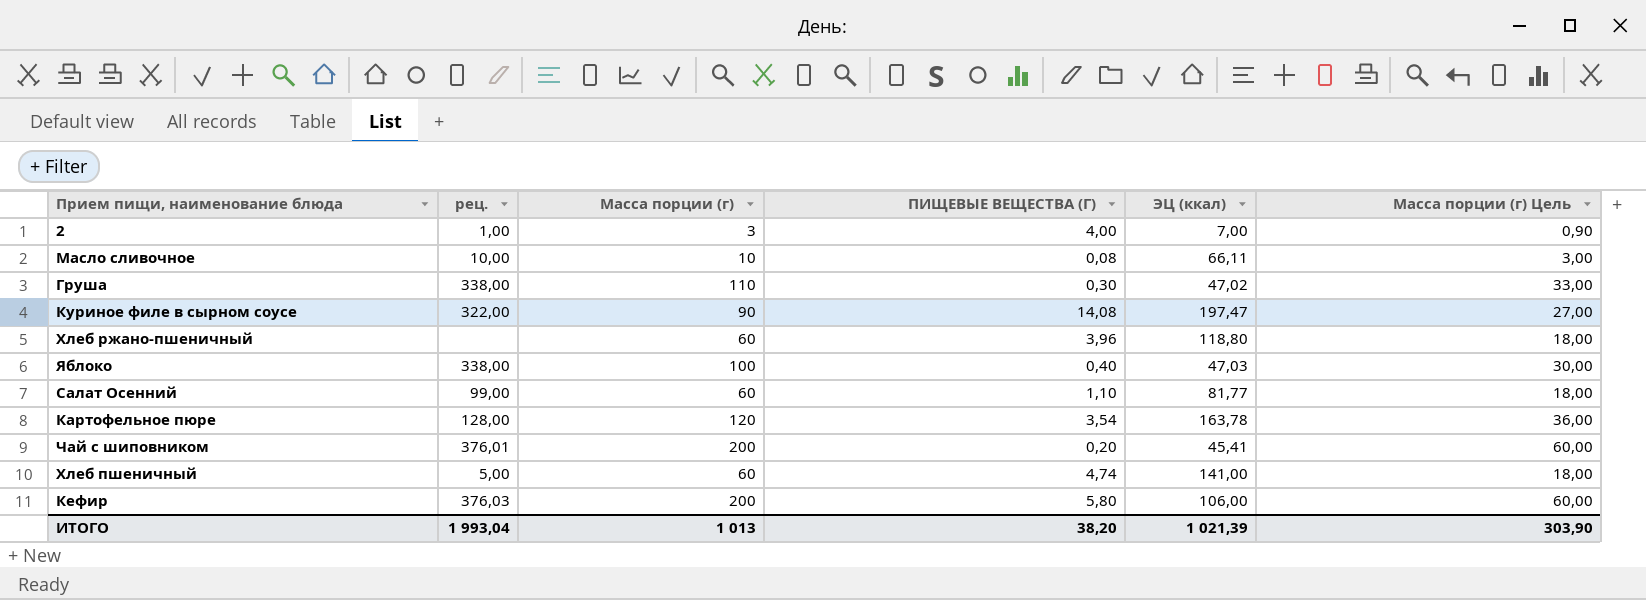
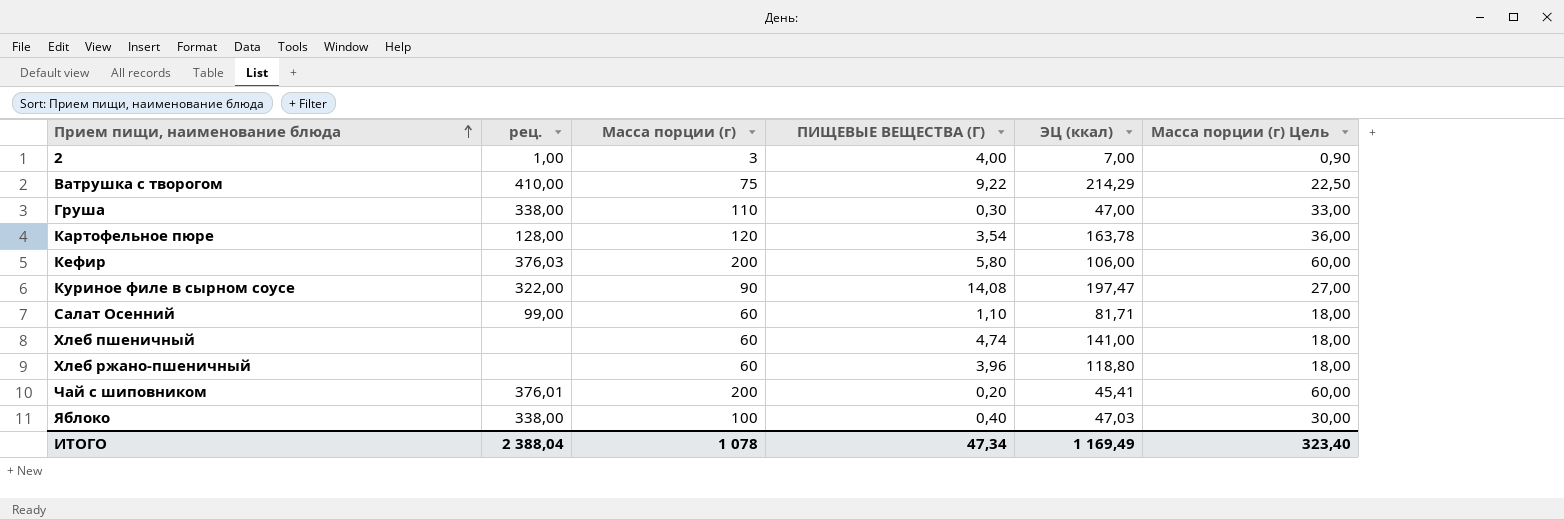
row order: none -> Прием пищи, наименование блюда ascending
row Масло сливочное: 10,00 | 10 | 0,08 | 66,11 | 3,00 -> none
row Ватрушка с творогом: none -> 410,00 | 75 | 9,22 | 214,29 | 22,50
Груша | ЭЦ (ккал): 47,02 -> 47,00
Салат Осенний | ЭЦ (ккал): 81,77 -> 81,71
Хлеб пшеничный | рец.: 5,00 -> none
ИТОГО | рец.: 1 993,04 -> 2 388,04
ИТОГО | Масса порции (г): 1 013 -> 1 078
ИТОГО | ПИЩЕВЫЕ ВЕЩЕСТВА (Г): 38,20 -> 47,34
ИТОГО | ЭЦ (ккал): 1 021,39 -> 1 169,49
ИТОГО | Масса порции (г) Цель: 303,90 -> 323,40

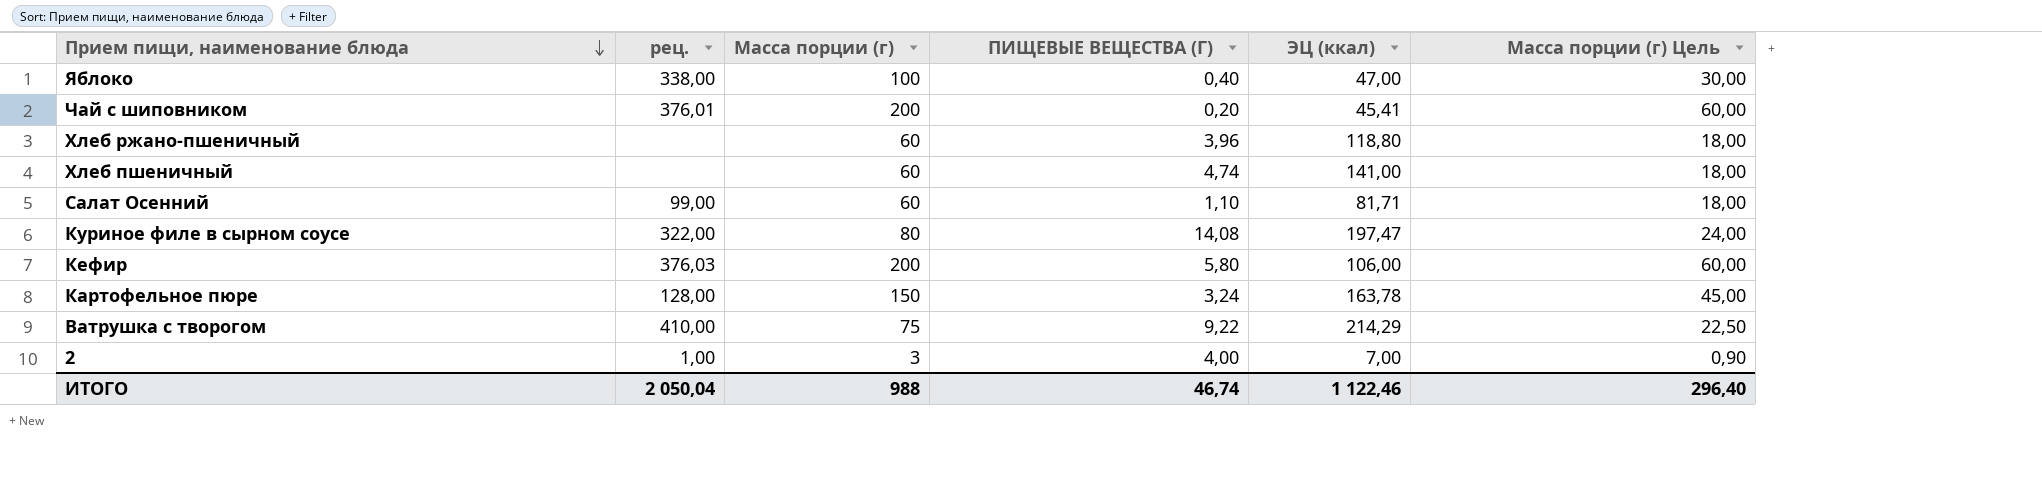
row order: Прием пищи, наименование блюда ascending -> Прием пищи, наименование блюда descending
row Груша: 338,00 | 110 | 0,30 | 47,00 | 33,00 -> none
Яблоко | ЭЦ (ккал): 47,03 -> 47,00
Куриное филе в сырном соусе | Масса порции (г): 90 -> 80
Куриное филе в сырном соусе | Масса порции (г) Цель: 27,00 -> 24,00
Картофельное пюре | Масса порции (г): 120 -> 150
Картофельное пюре | ПИЩЕВЫЕ ВЕЩЕСТВА (Г): 3,54 -> 3,24
Картофельное пюре | Масса порции (г) Цель: 36,00 -> 45,00
ИТОГО | рец.: 2 388,04 -> 2 050,04
ИТОГО | Масса порции (г): 1 078 -> 988
ИТОГО | ПИЩЕВЫЕ ВЕЩЕСТВА (Г): 47,34 -> 46,74
ИТОГО | ЭЦ (ккал): 1 169,49 -> 1 122,46
ИТОГО | Масса порции (г) Цель: 323,40 -> 296,40

